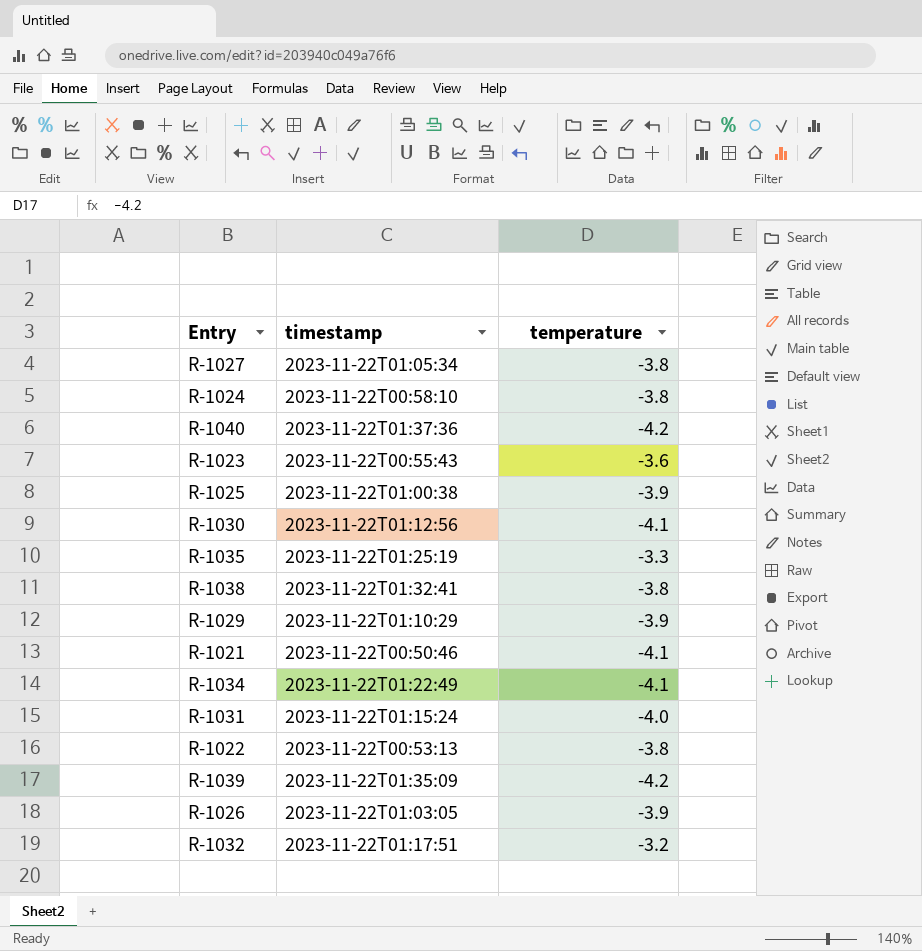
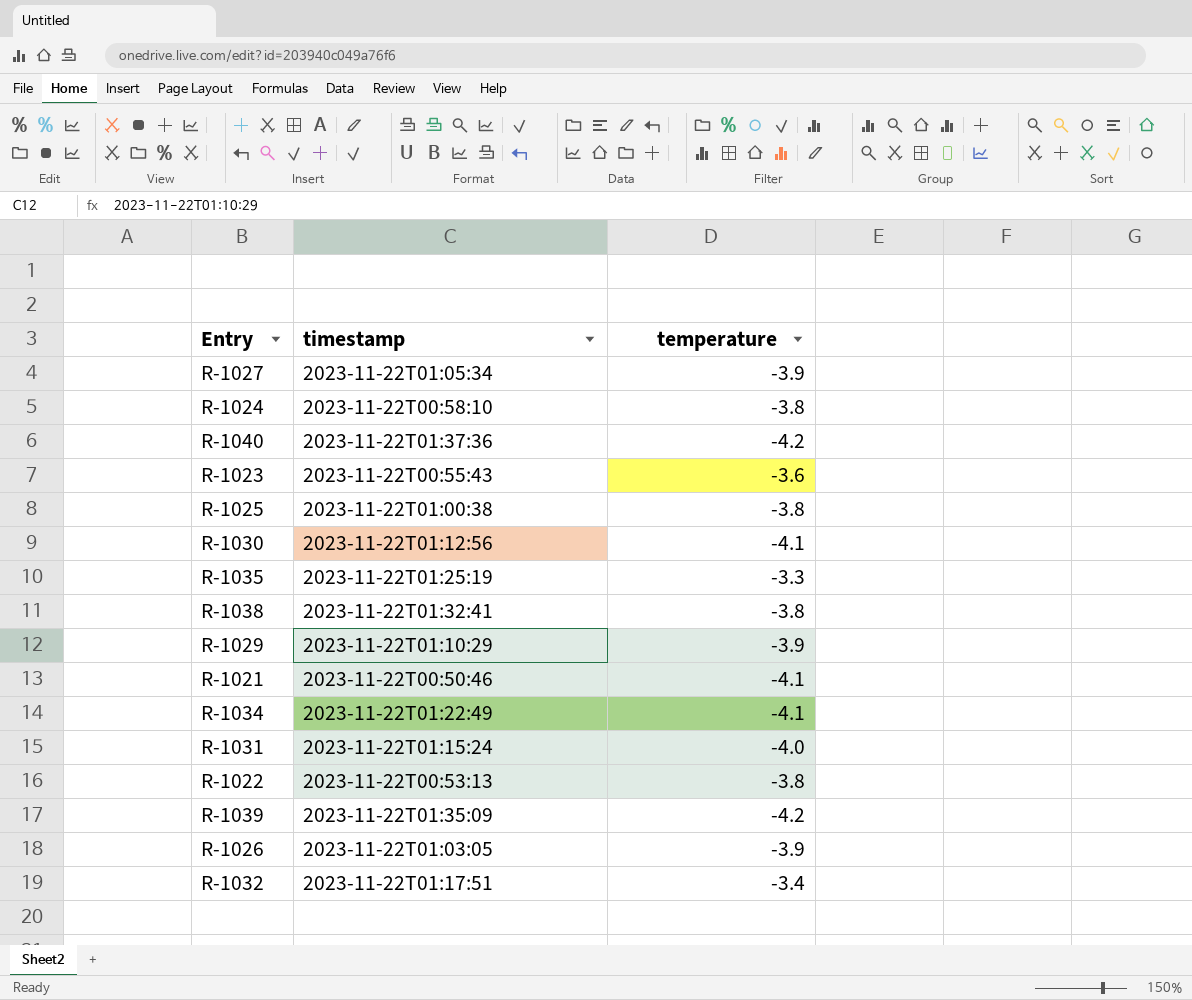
R-1027 | temperature: -3.8 -> -3.9
R-1025 | temperature: -3.9 -> -3.8
R-1032 | temperature: -3.2 -> -3.4

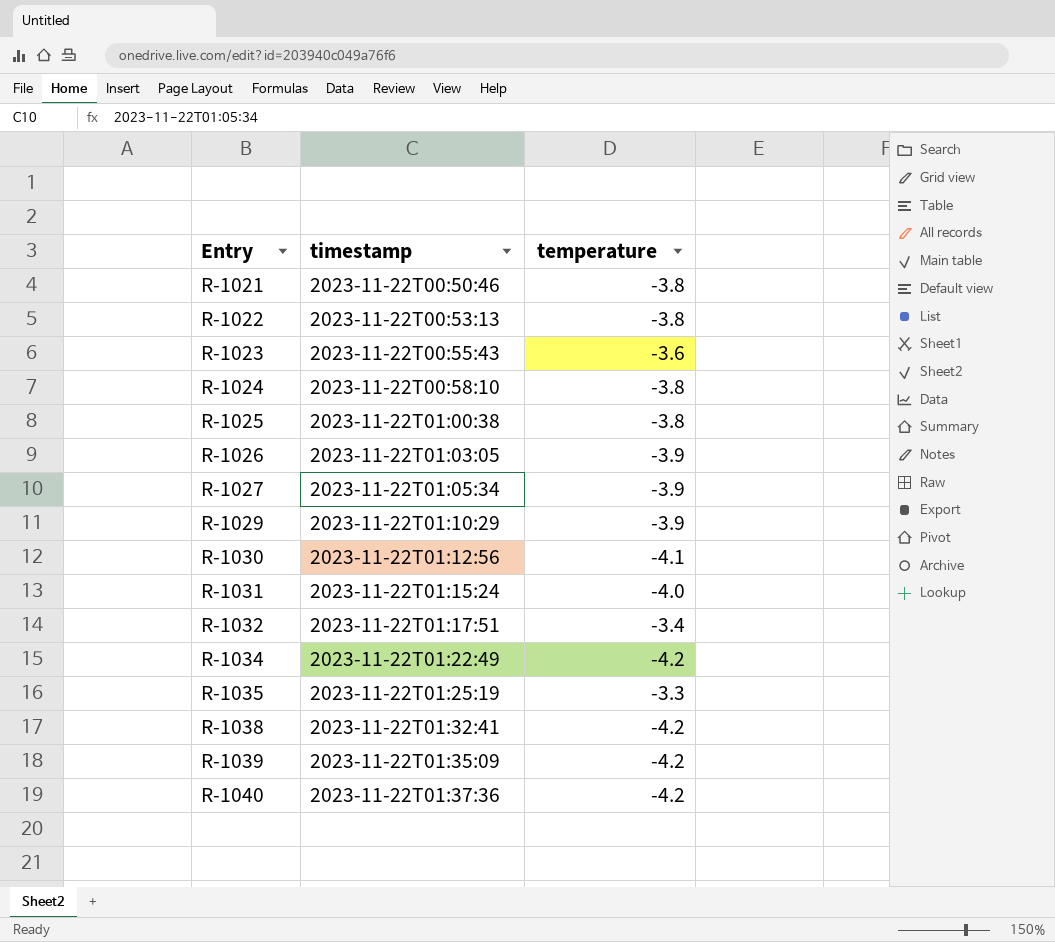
row order: none -> Entry ascending
R-1021 | temperature: -4.1 -> -3.8
R-1034 | temperature: -4.1 -> -4.2
R-1038 | temperature: -3.8 -> -4.2

